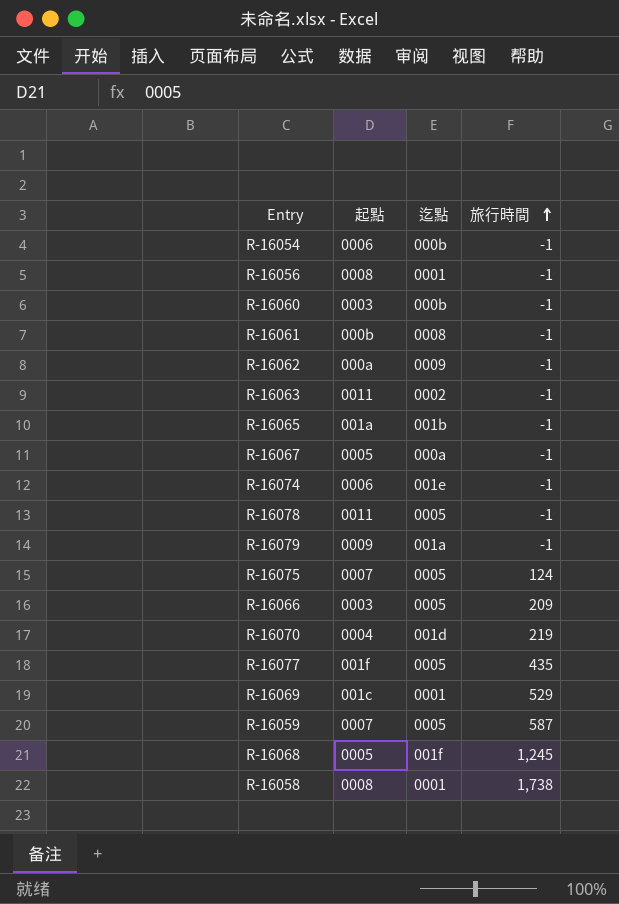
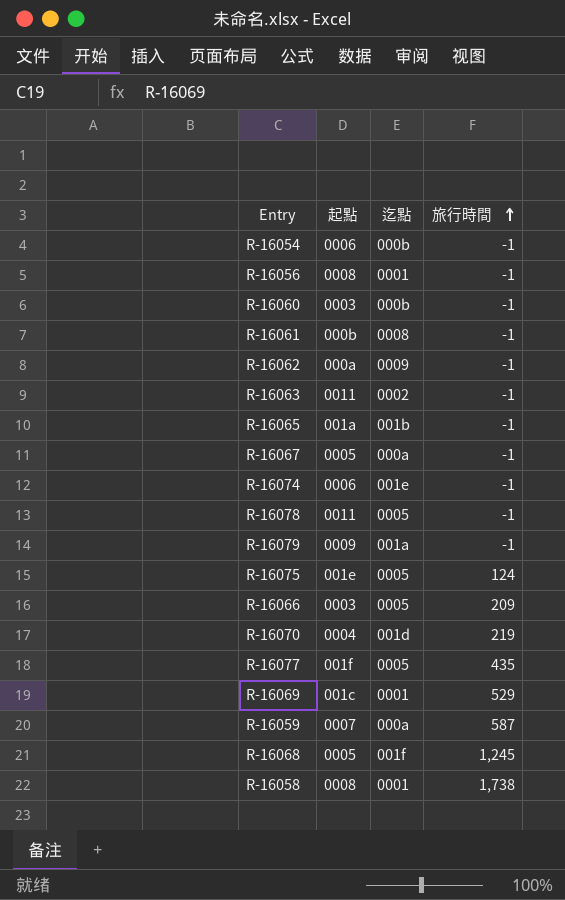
R-16075 | 起點: 0007 -> 001e
R-16059 | 迄點: 0005 -> 000a

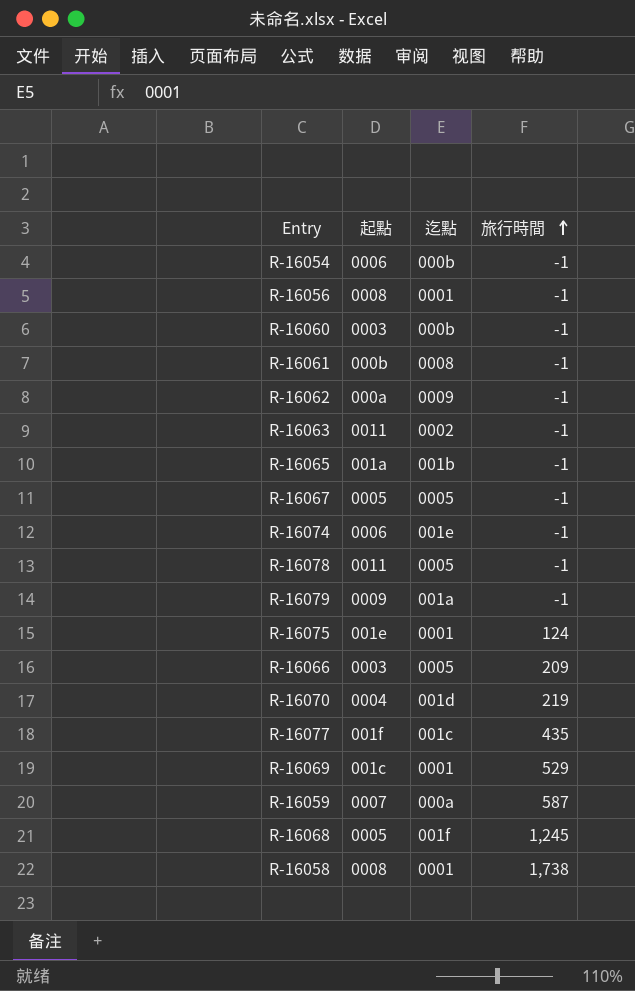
R-16067 | 迄點: 000a -> 0005
R-16075 | 迄點: 0005 -> 0001
R-16077 | 迄點: 0005 -> 001c

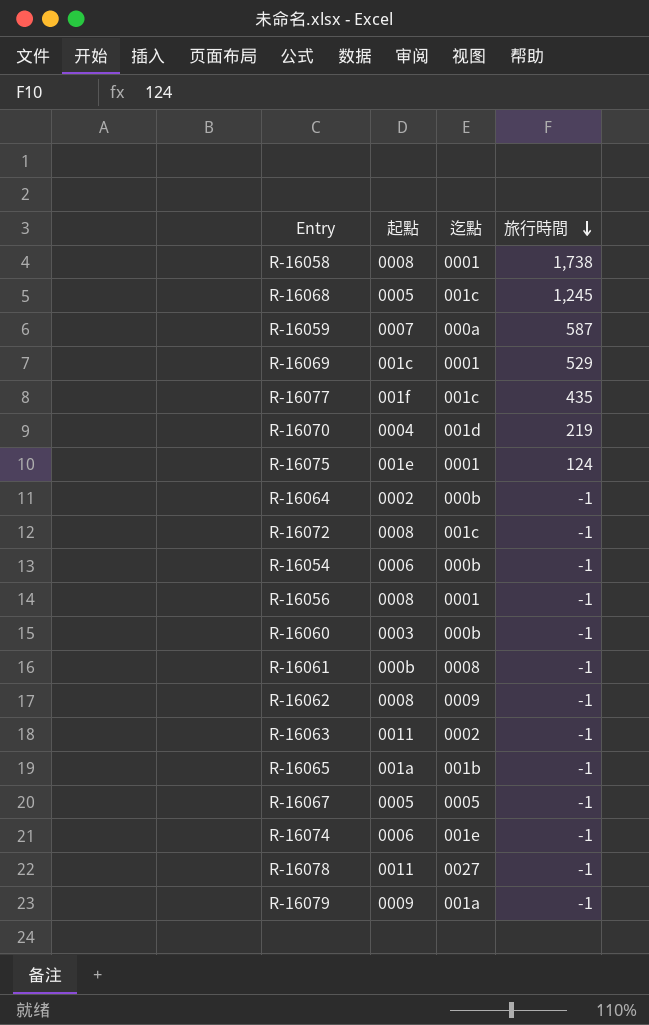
row order: 旅行時間 ascending -> 旅行時間 descending
row R-16066: 0003 | 0005 | 209 -> none
R-16068 | 迄點: 001f -> 001c
row R-16064: none -> 0002 | 000b | -1
row R-16072: none -> 0008 | 001c | -1
R-16062 | 起點: 000a -> 0008
R-16078 | 迄點: 0005 -> 0027

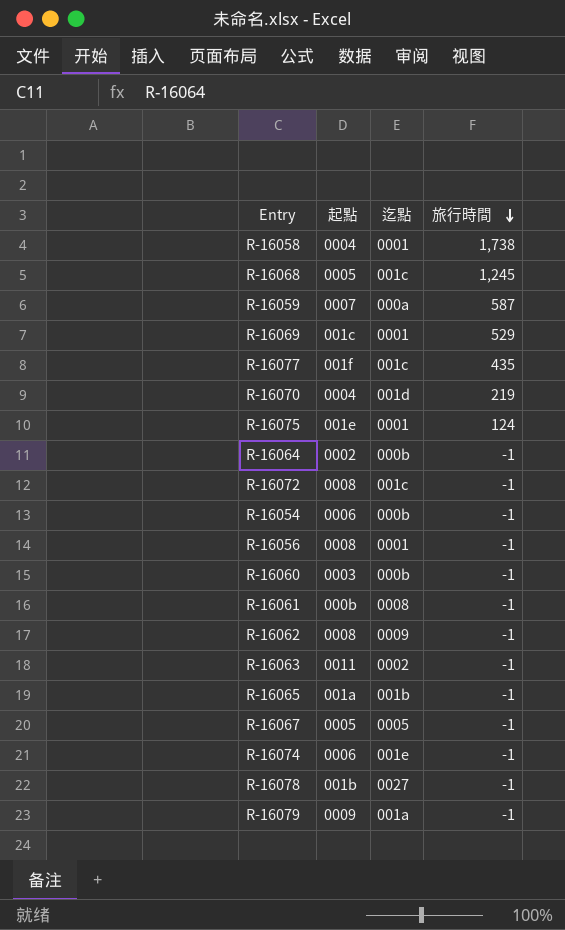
R-16058 | 起點: 0008 -> 0004
R-16078 | 起點: 0011 -> 001b

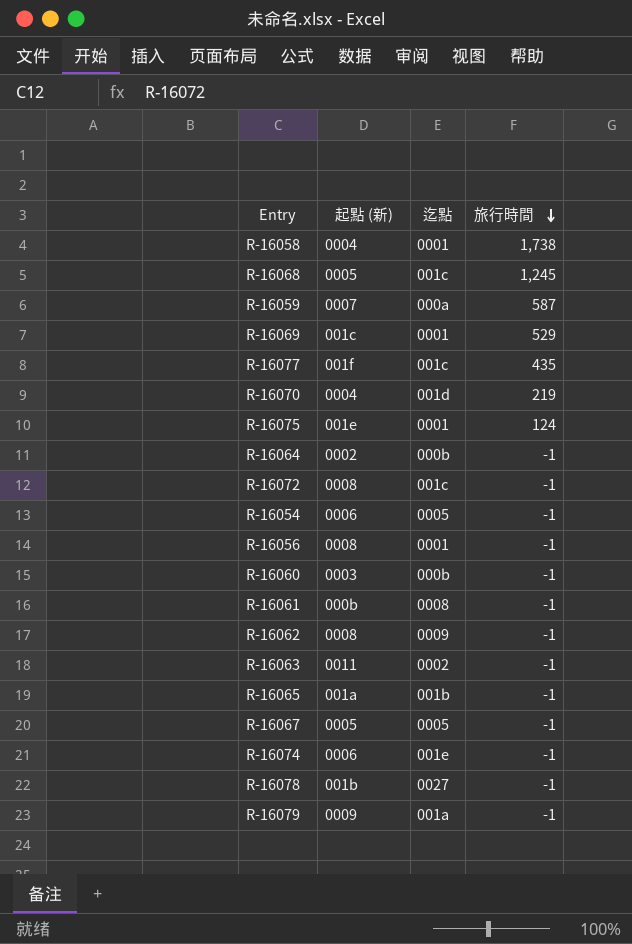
column name: 起點 -> 起點 (新)
R-16054 | 迄點: 000b -> 0005

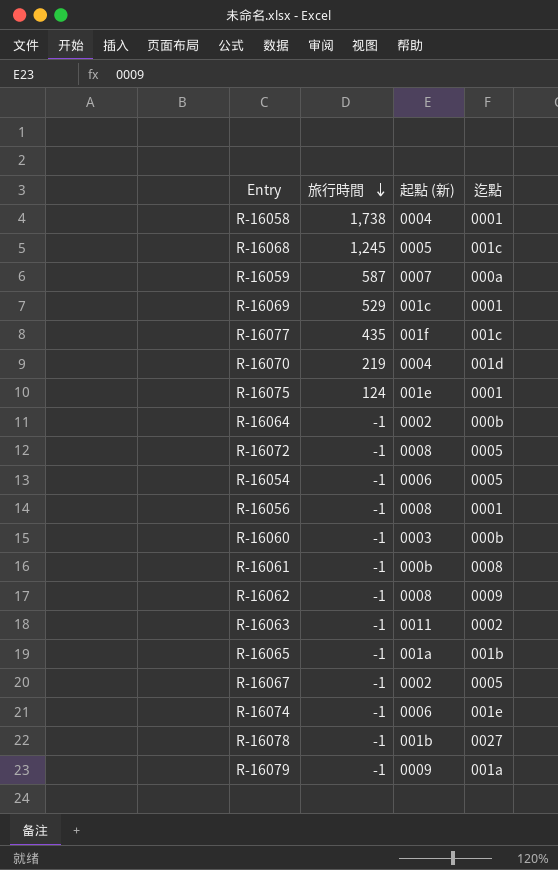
column 旅行時間 | position: 4 -> 2
R-16072 | 迄點: 001c -> 0005
R-16067 | 起點 (新): 0005 -> 0002

